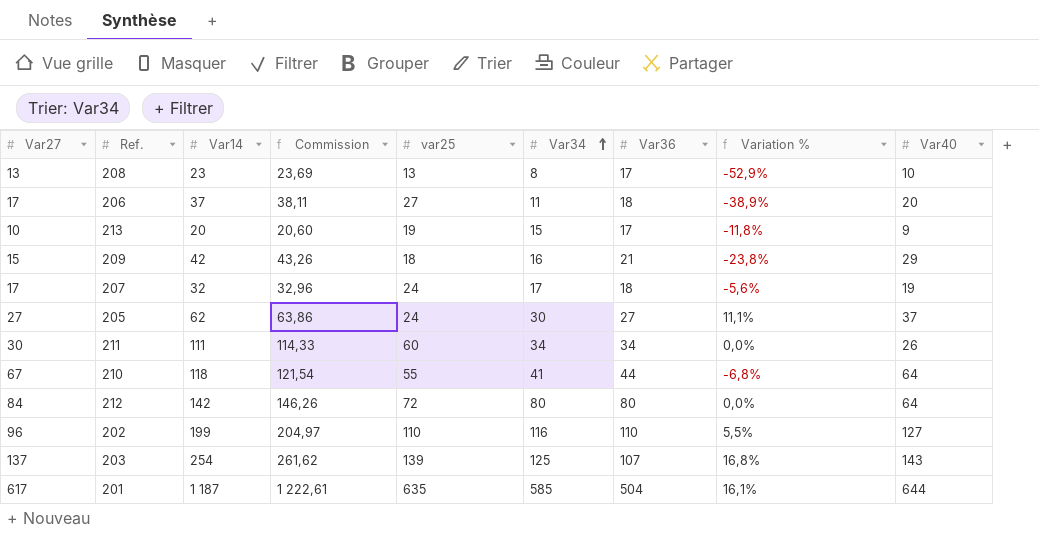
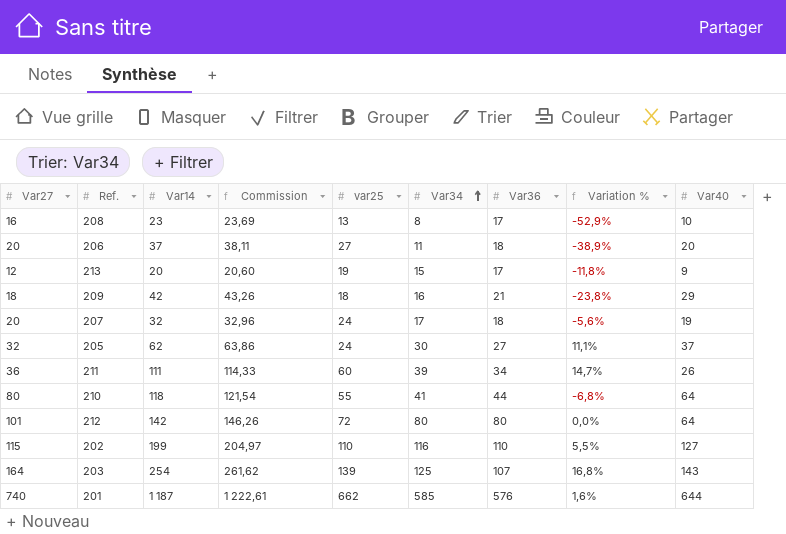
208 | Var27: 13 -> 16
206 | Var27: 17 -> 20
213 | Var27: 10 -> 12
209 | Var27: 15 -> 18
207 | Var27: 17 -> 20
205 | Var27: 27 -> 32
211 | Var27: 30 -> 36
211 | Var34: 34 -> 39
211 | Variation %: 0,0% -> 14,7%
210 | Var27: 67 -> 80
212 | Var27: 84 -> 101
202 | Var27: 96 -> 115
203 | Var27: 137 -> 164
201 | Var27: 617 -> 740
201 | var25: 635 -> 662
201 | Var36: 504 -> 576
201 | Variation %: 16,1% -> 1,6%

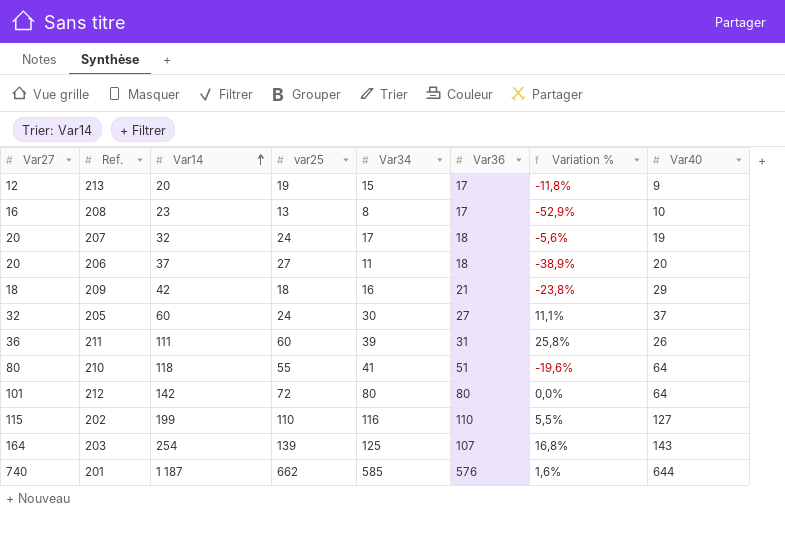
row order: Var34 ascending -> Var14 ascending
column Commission | formula: [Var14] * 1,03 -> none
205 | Var14: 62 -> 60
211 | Var36: 34 -> 31
211 | Variation %: 14,7% -> 25,8%
210 | Var36: 44 -> 51
210 | Variation %: -6,8% -> -19,6%

